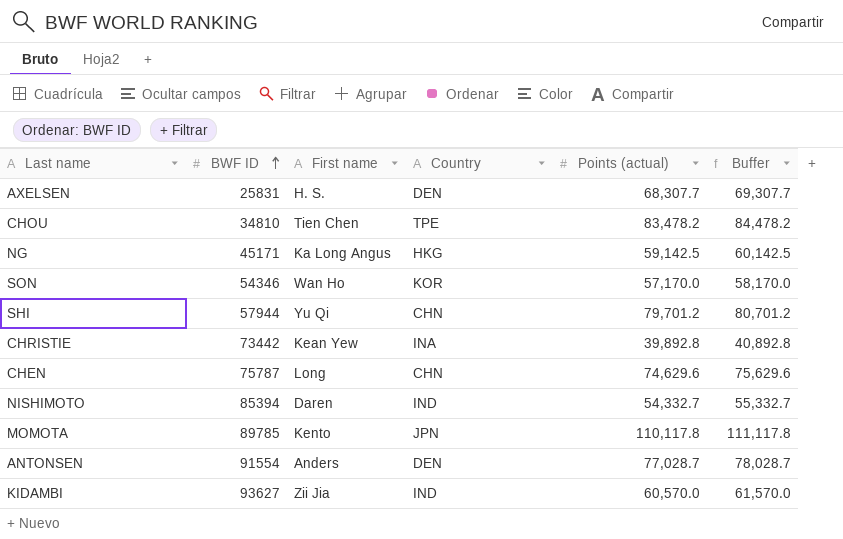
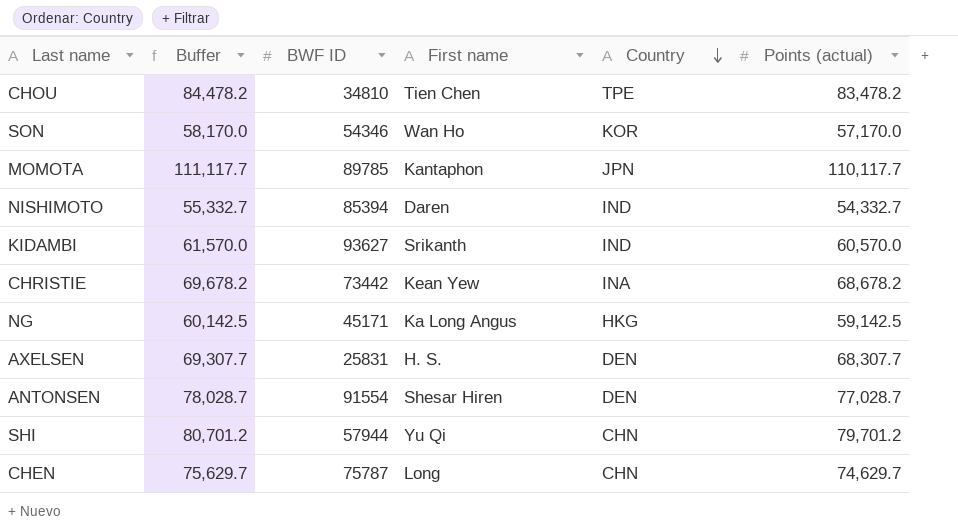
row order: BWF ID ascending -> Country descending
column Buffer | position: 6 -> 2
MOMOTA | Buffer: 111,117.8 -> 111,117.7
MOMOTA | First name: Kento -> Kantaphon
MOMOTA | Points (actual): 110,117.8 -> 110,117.7
KIDAMBI | First name: Zii Jia -> Srikanth
CHRISTIE | Buffer: 40,892.8 -> 69,678.2
CHRISTIE | Points (actual): 39,892.8 -> 68,678.2
ANTONSEN | First name: Anders -> Shesar Hiren
CHEN | Buffer: 75,629.6 -> 75,629.7
CHEN | Points (actual): 74,629.6 -> 74,629.7

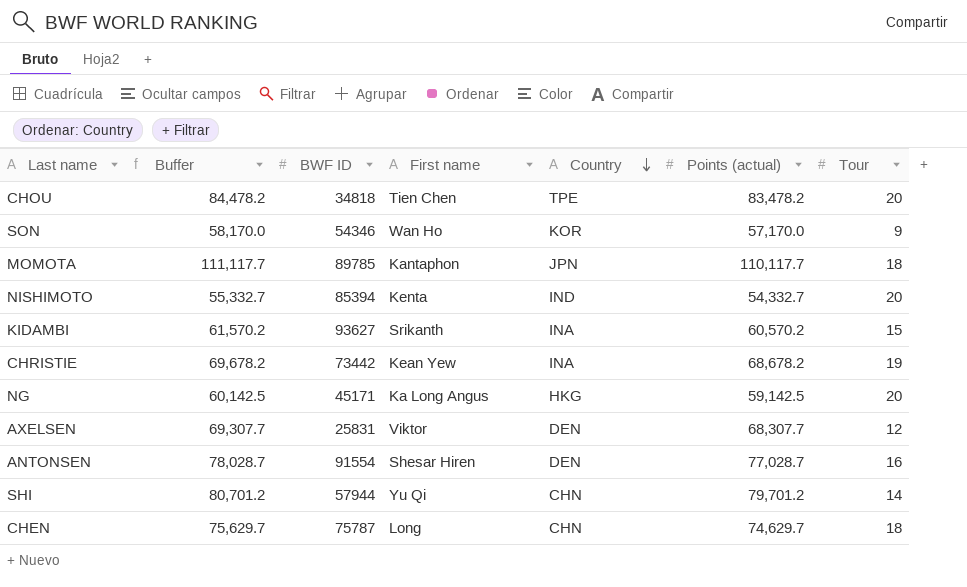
column Tour | position: none -> 7
CHOU | BWF ID: 34810 -> 34818
NISHIMOTO | First name: Daren -> Kenta
KIDAMBI | Buffer: 61,570.0 -> 61,570.2
KIDAMBI | Country: IND -> INA
KIDAMBI | Points (actual): 60,570.0 -> 60,570.2
AXELSEN | First name: H. S. -> Viktor

